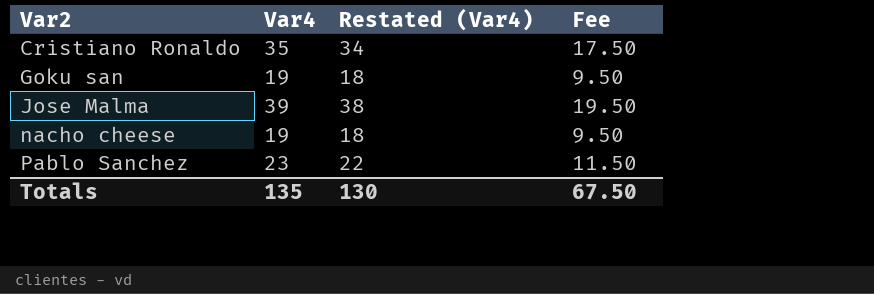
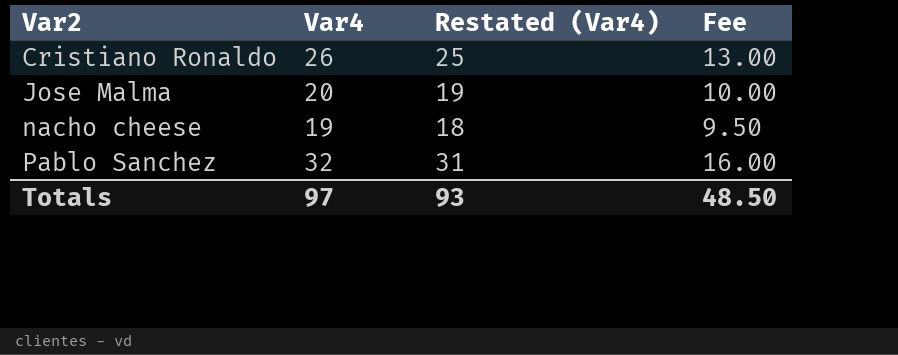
row Goku san: 19 | 18 | 9.50 -> none
Cristiano Ronaldo | Var4: 35 -> 26
Cristiano Ronaldo | Restated (Var4): 34 -> 25
Cristiano Ronaldo | Fee: 17.50 -> 13.00
Jose Malma | Var4: 39 -> 20
Jose Malma | Restated (Var4): 38 -> 19
Jose Malma | Fee: 19.50 -> 10.00
Pablo Sanchez | Var4: 23 -> 32
Pablo Sanchez | Restated (Var4): 22 -> 31
Pablo Sanchez | Fee: 11.50 -> 16.00
Totals | Var4: 135 -> 97
Totals | Restated (Var4): 130 -> 93
Totals | Fee: 67.50 -> 48.50

